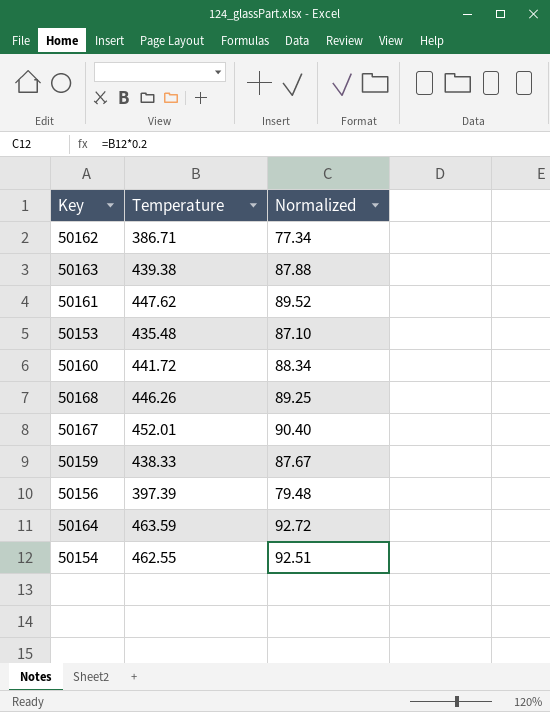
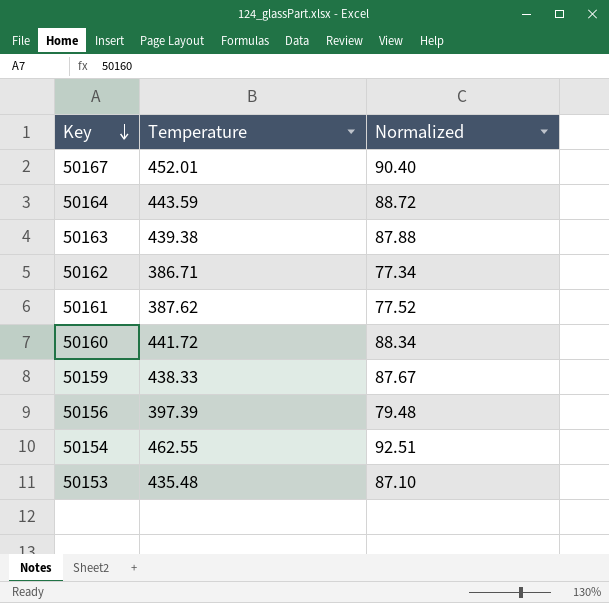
row order: none -> Key descending
row 50168: 446.26 | 89.25 -> none
50164 | Temperature: 463.59 -> 443.59
50164 | Normalized: 92.72 -> 88.72
50161 | Temperature: 447.62 -> 387.62
50161 | Normalized: 89.52 -> 77.52

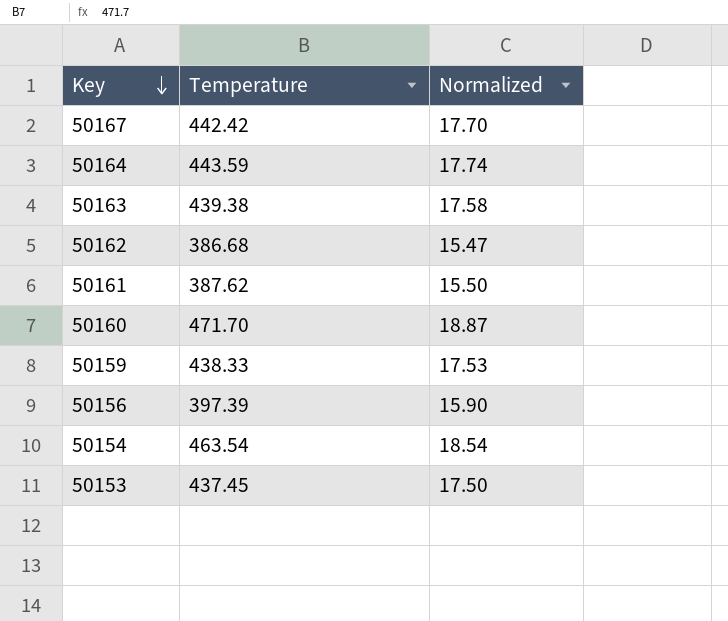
column Normalized | formula: [Temperature] * 0.2 -> [Temperature] * 0.04
50167 | Temperature: 452.01 -> 442.42
50162 | Temperature: 386.71 -> 386.68
50160 | Temperature: 441.72 -> 471.70
50154 | Temperature: 462.55 -> 463.54
50153 | Temperature: 435.48 -> 437.45

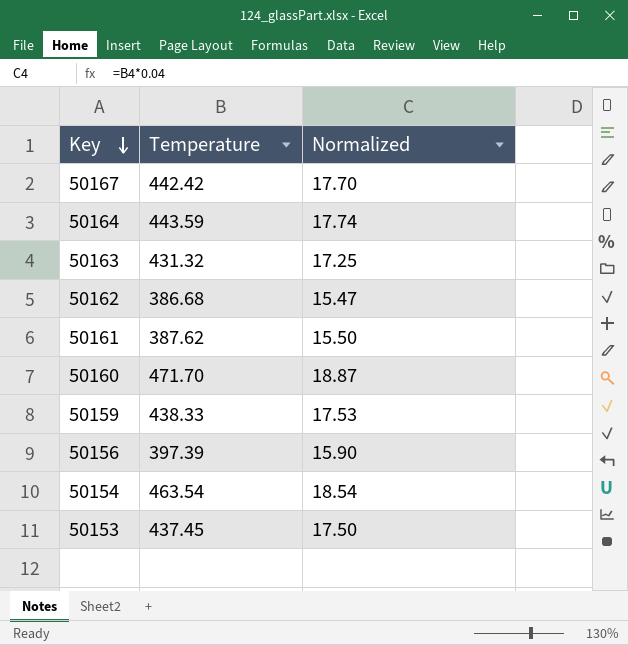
50163 | Temperature: 439.38 -> 431.32
50163 | Normalized: 17.58 -> 17.25

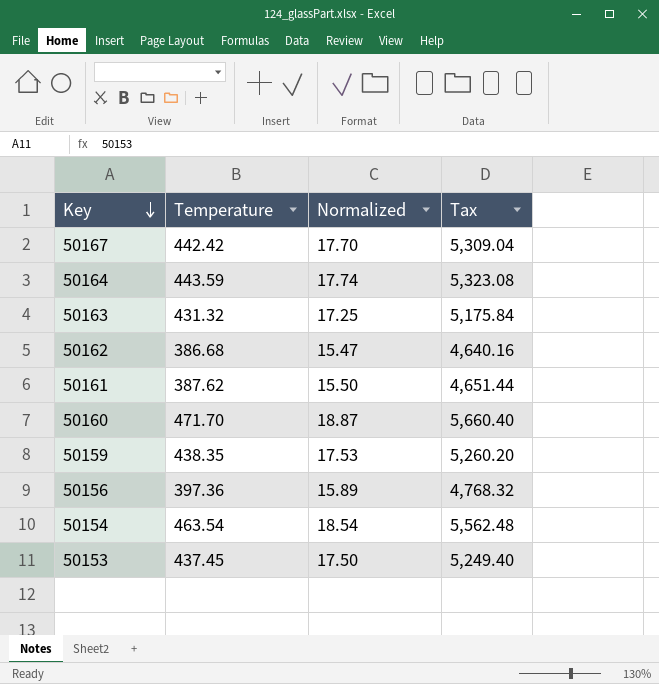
column Tax | formula: none -> [Temperature] * 12
50159 | Temperature: 438.33 -> 438.35
50156 | Temperature: 397.39 -> 397.36
50156 | Normalized: 15.90 -> 15.89

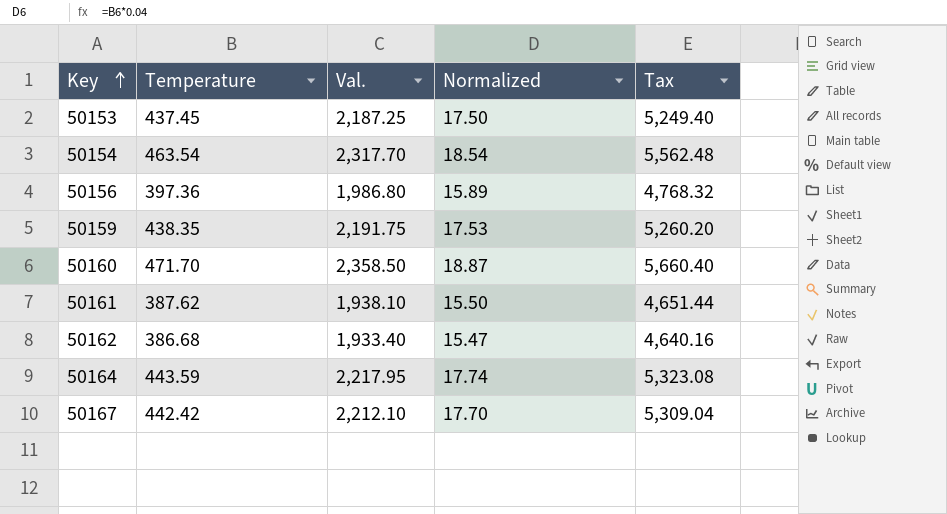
row order: Key descending -> Key ascending
column Val. | formula: none -> [Temperature] * 5
row 50163: 431.32 | 17.25 | 5,175.84 -> none

